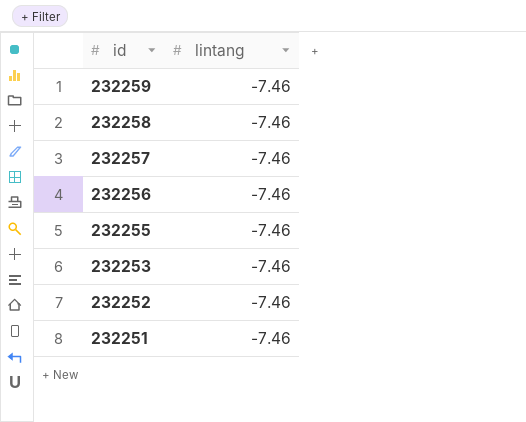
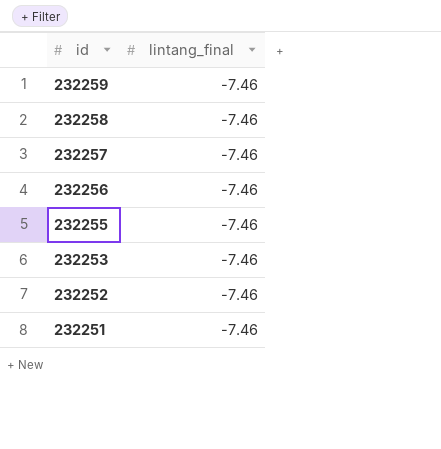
column name: lintang -> lintang_final

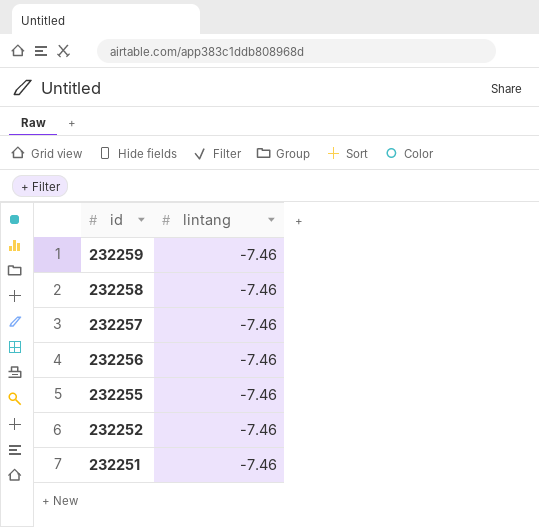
column name: lintang_final -> lintang
row 232253: -7.46 -> none

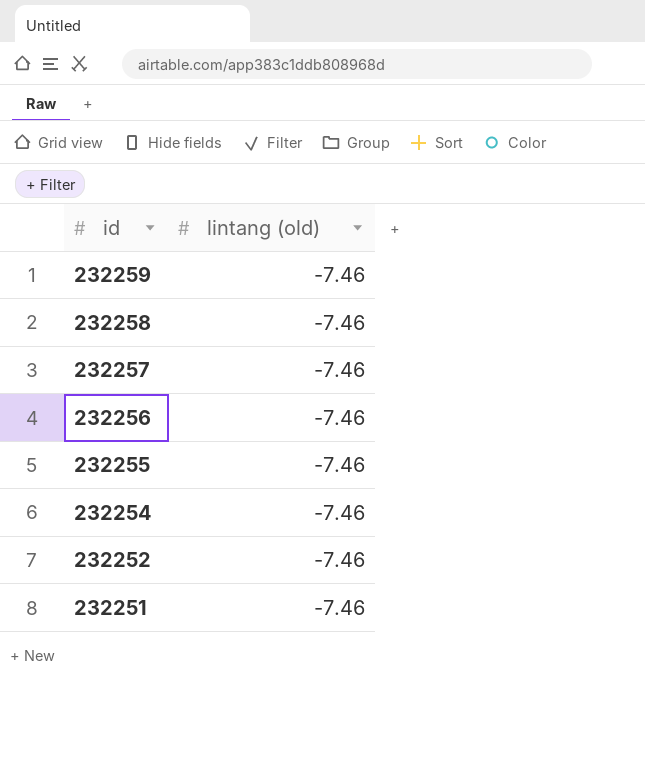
column name: lintang -> lintang (old)
row 232254: none -> -7.46

